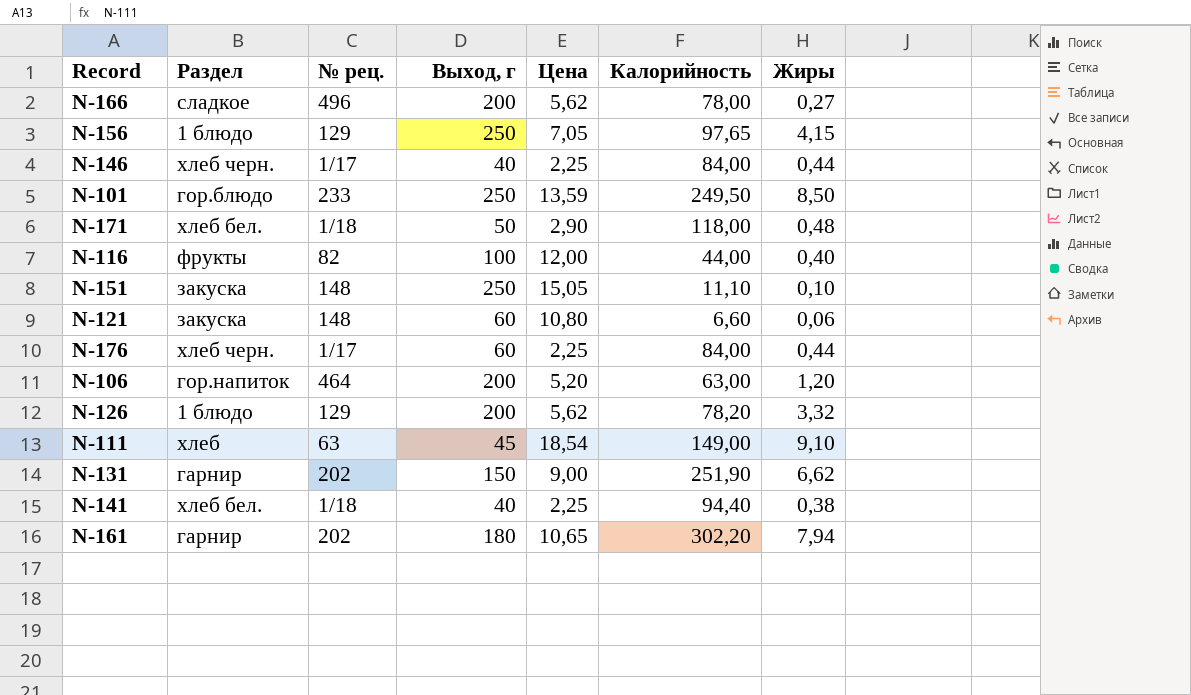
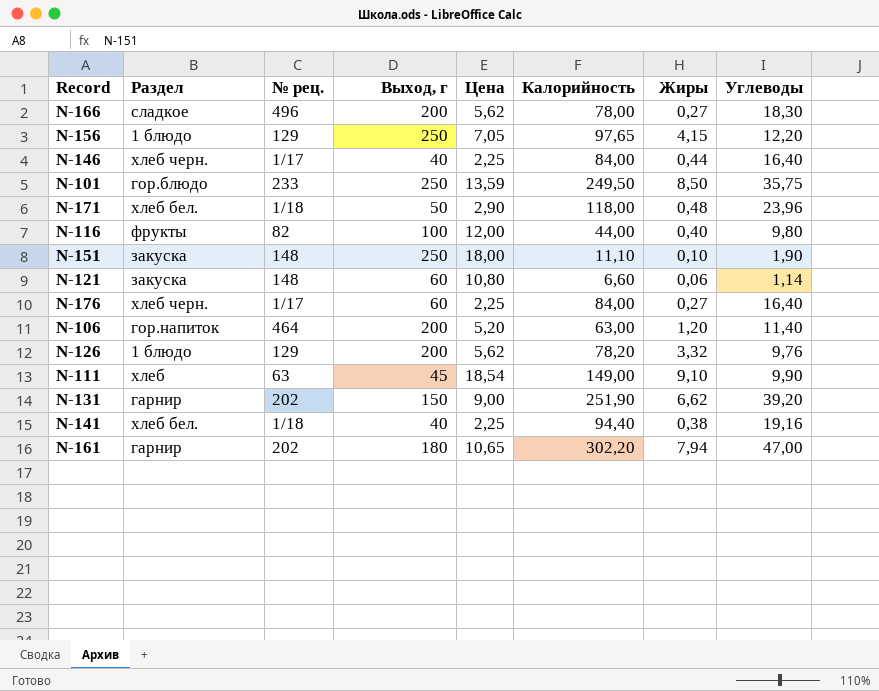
column Углеводы | position: none -> 8
N-151 | Цена: 15,05 -> 18,00
N-176 | Жиры: 0,44 -> 0,27

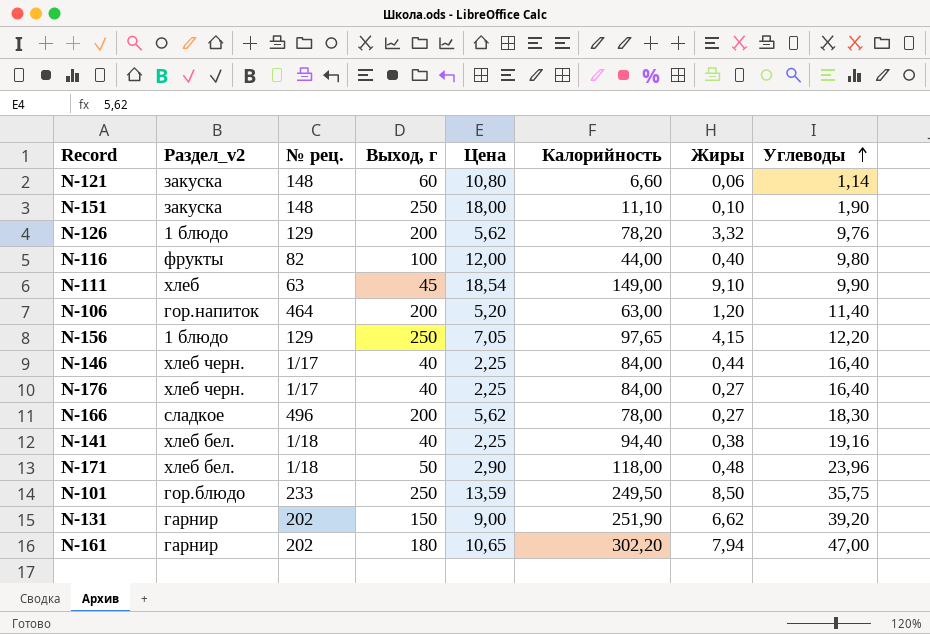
row order: none -> Углеводы ascending
column name: Раздел -> Раздел_v2
N-176 | Выход, г: 60 -> 40

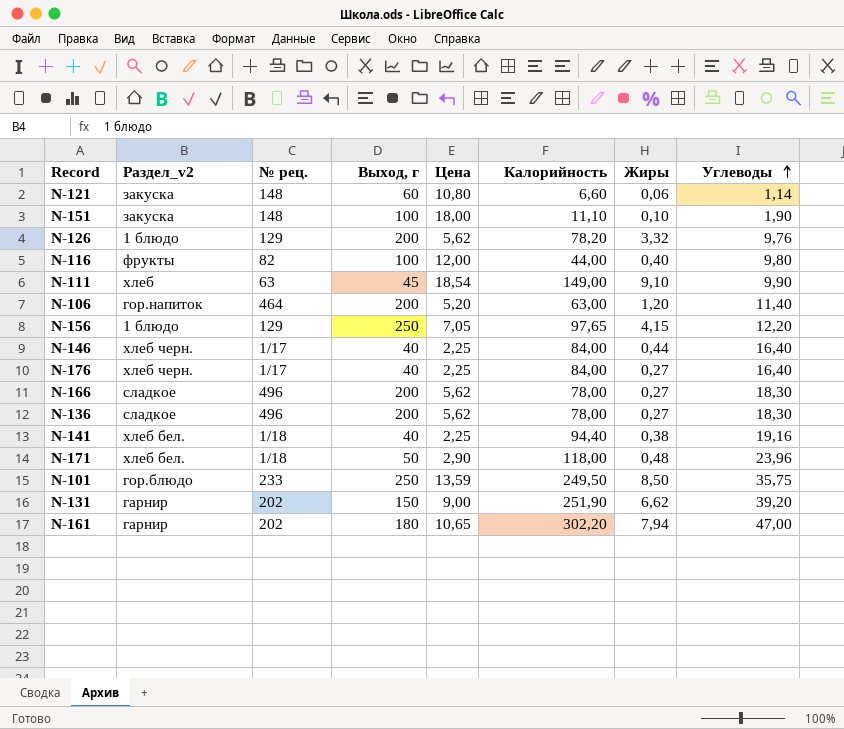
N-151 | Выход, г: 250 -> 100
row N-136: none -> сладкое | 496 | 200 | 5,62 | 78,00 | 0,27 | 18,30

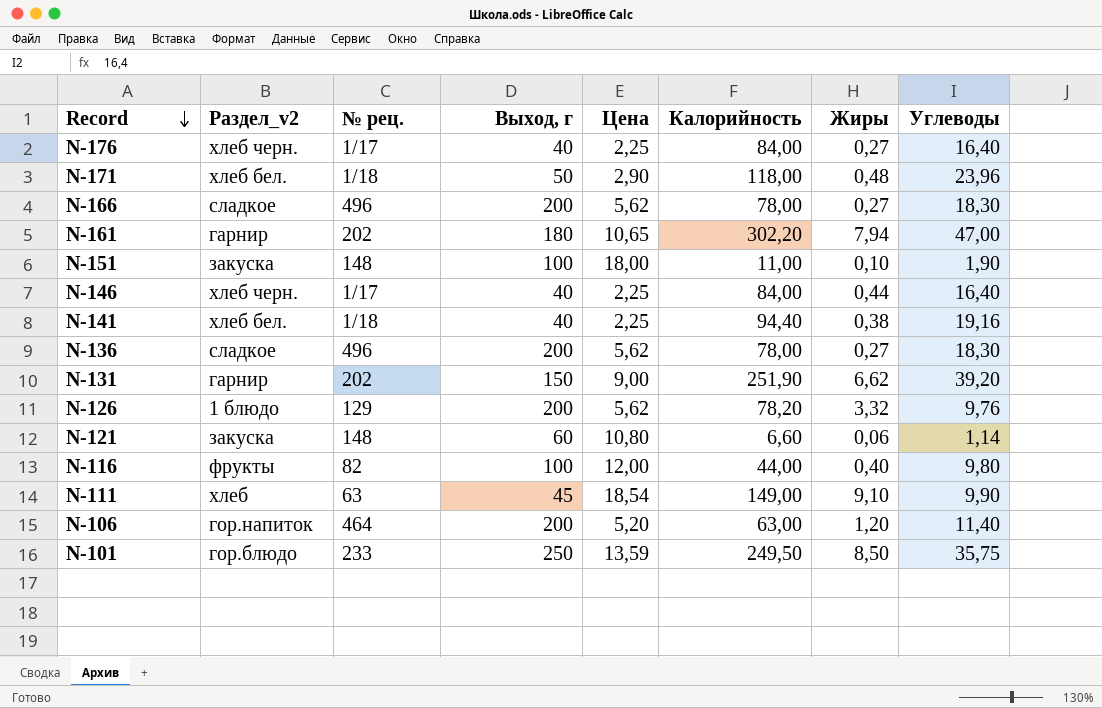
row order: Углеводы ascending -> Record descending
row N-156: 1 блюдо | 129 | 250 | 7,05 | 97,65 | 4,15 | 12,20 -> none
N-151 | Калорийность: 11,10 -> 11,00

